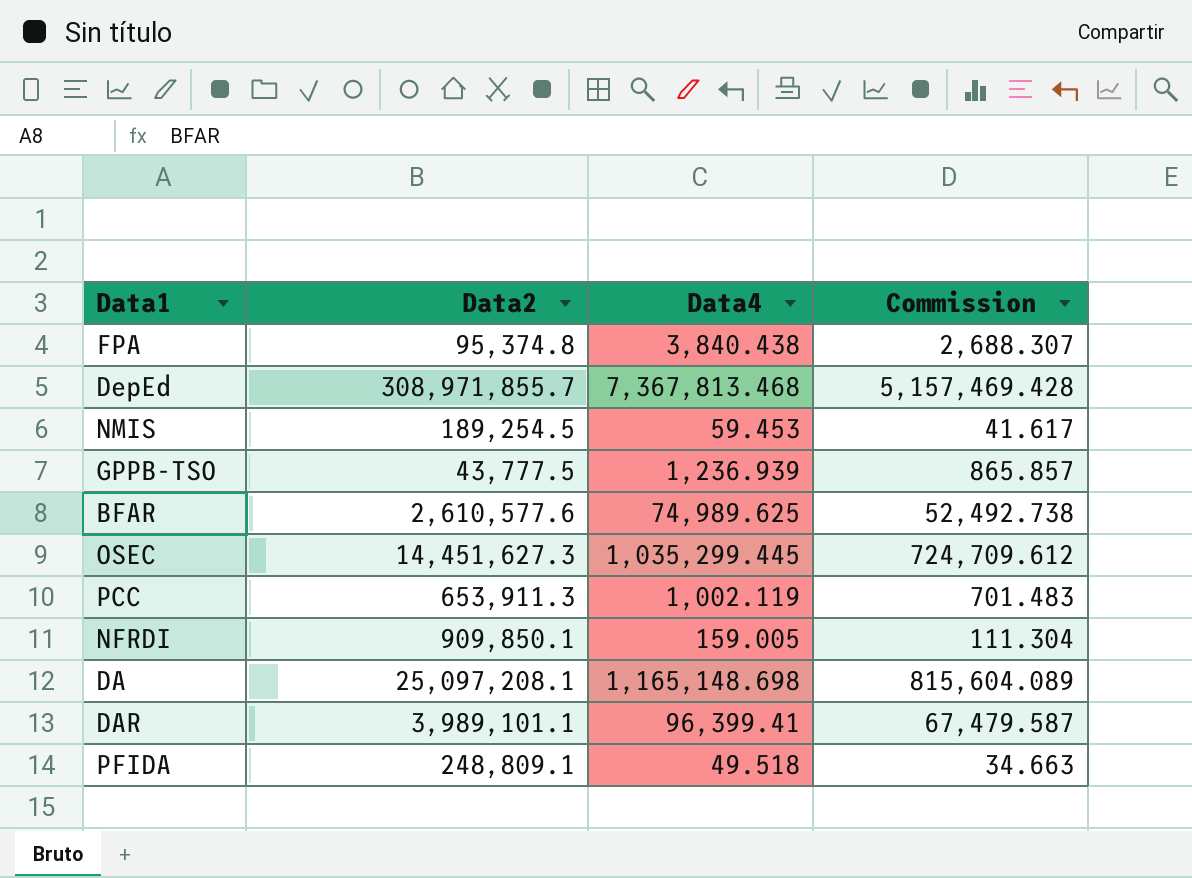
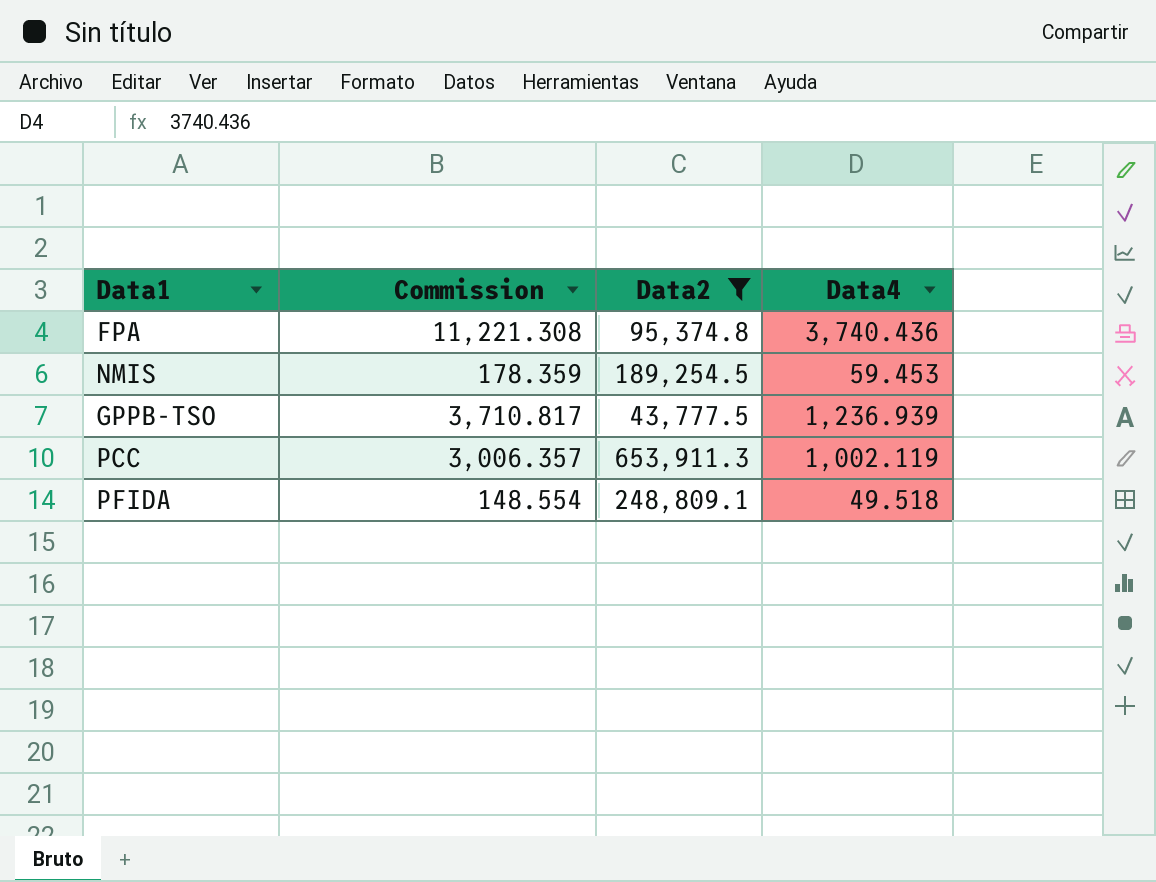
filter: none -> Data2 <= 653,911.3
column Commission | formula: [Data4] * 0.7 -> [Data4] * 3
column Commission | position: 4 -> 2
FPA | Data4: 3,840.438 -> 3,740.436

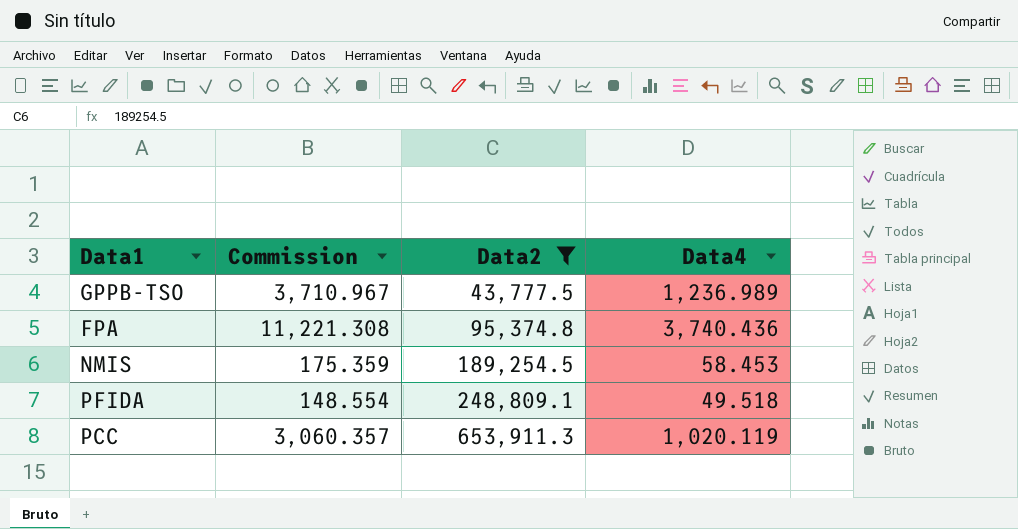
row order: none -> Data2 ascending
GPPB-TSO | Commission: 3,710.817 -> 3,710.967
GPPB-TSO | Data4: 1,236.939 -> 1,236.989
NMIS | Commission: 178.359 -> 175.359
NMIS | Data4: 59.453 -> 58.453
PCC | Commission: 3,006.357 -> 3,060.357
PCC | Data4: 1,002.119 -> 1,020.119

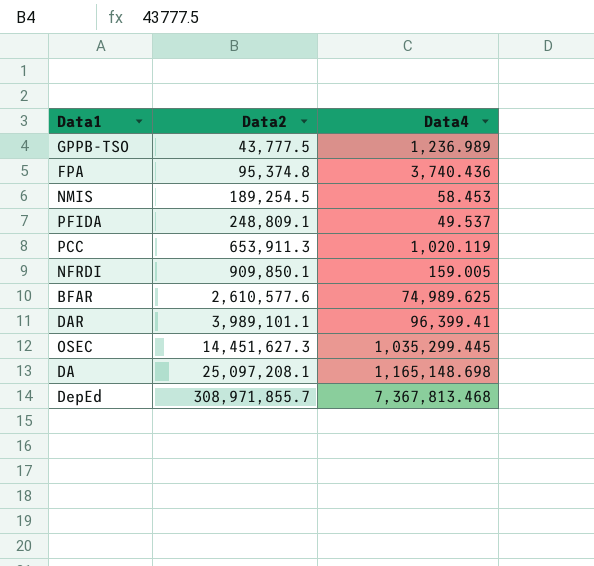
filter: Data2 <= 653,911.3 -> none
column Commission | formula: [Data4] * 3 -> none
PFIDA | Data4: 49.518 -> 49.537

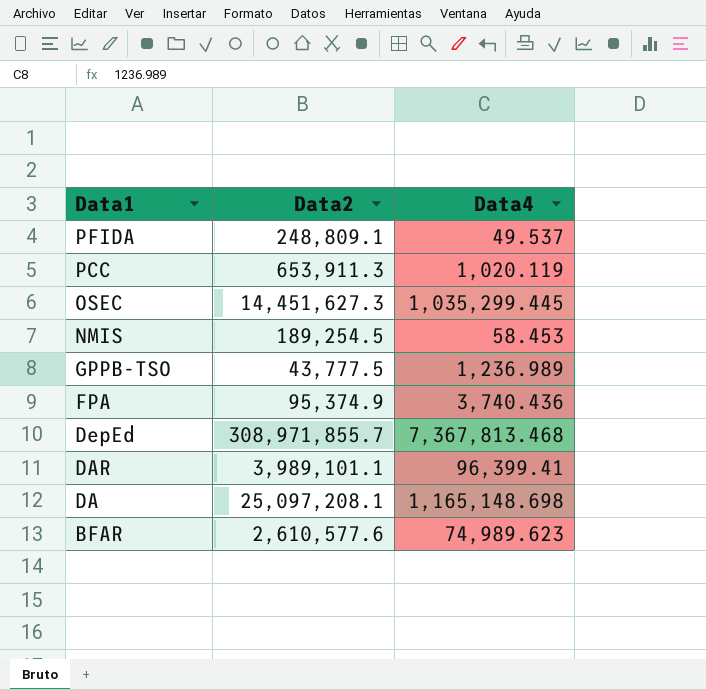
row order: Data2 ascending -> Data1 descending
row NFRDI: 909,850.1 | 159.005 -> none
FPA | Data2: 95,374.8 -> 95,374.9
BFAR | Data4: 74,989.625 -> 74,989.623

